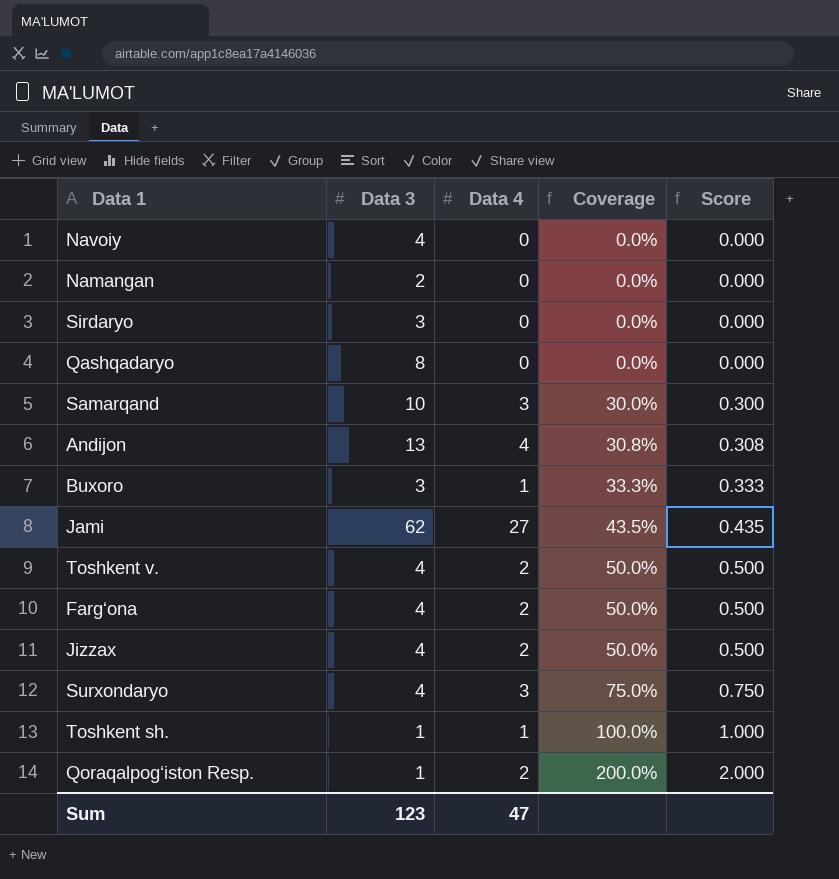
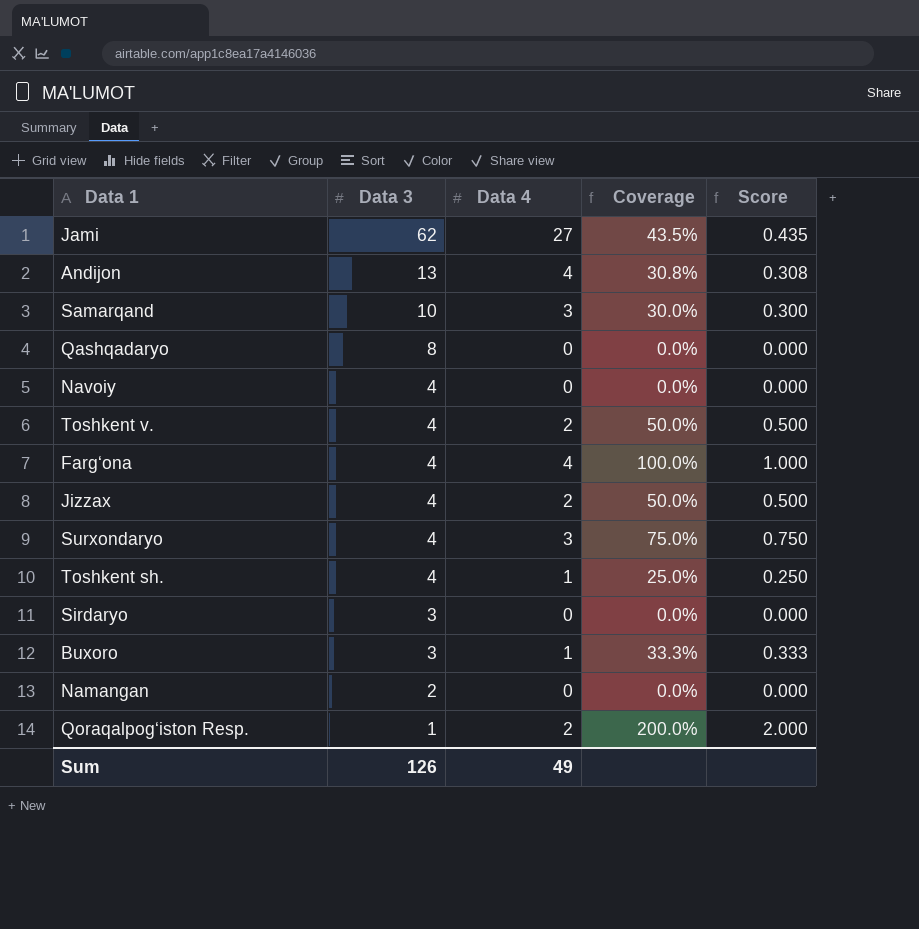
row order: Coverage ascending -> Data 3 descending
Farg‘ona | Data 4: 2 -> 4
Farg‘ona | Coverage: 50.0% -> 100.0%
Farg‘ona | Score: 0.500 -> 1.000
Toshkent sh. | Data 3: 1 -> 4
Toshkent sh. | Coverage: 100.0% -> 25.0%
Toshkent sh. | Score: 1.000 -> 0.250
Sum | Data 3: 123 -> 126
Sum | Data 4: 47 -> 49

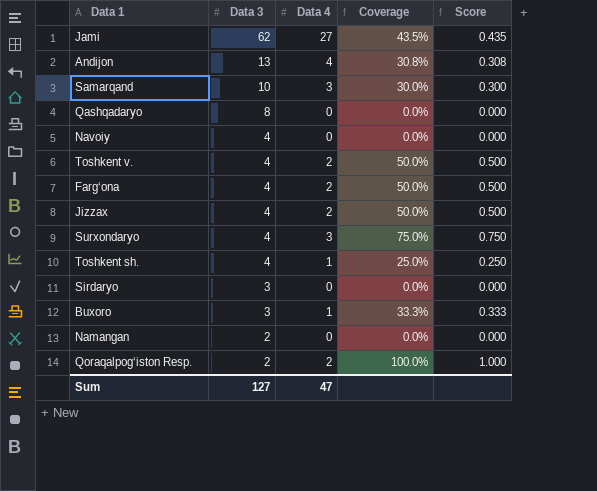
Farg‘ona | Data 4: 4 -> 2
Farg‘ona | Coverage: 100.0% -> 50.0%
Farg‘ona | Score: 1.000 -> 0.500
Qoraqalpog‘iston Resp. | Data 3: 1 -> 2
Qoraqalpog‘iston Resp. | Coverage: 200.0% -> 100.0%
Qoraqalpog‘iston Resp. | Score: 2.000 -> 1.000
Sum | Data 3: 126 -> 127
Sum | Data 4: 49 -> 47

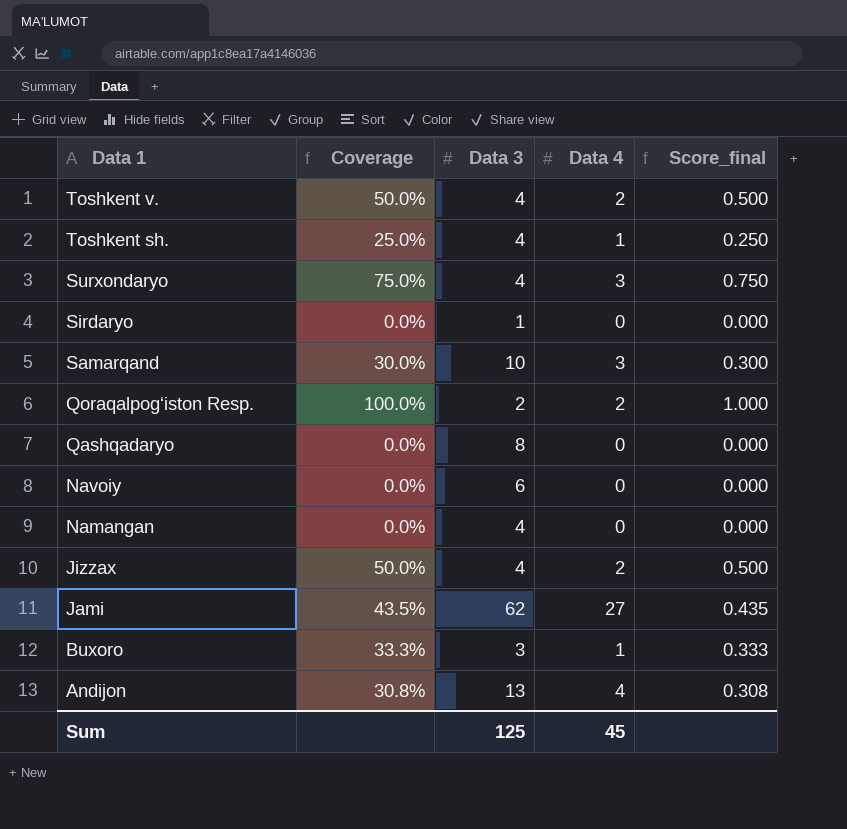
row order: Data 3 descending -> Data 1 descending
column Coverage | position: 4 -> 2
column name: Score -> Score_final
row Farg‘ona: 4 | 2 | 50.0% | 0.500 -> none
Sirdaryo | Data 3: 3 -> 1
Navoiy | Data 3: 4 -> 6
Namangan | Data 3: 2 -> 4
Sum | Data 3: 127 -> 125
Sum | Data 4: 47 -> 45

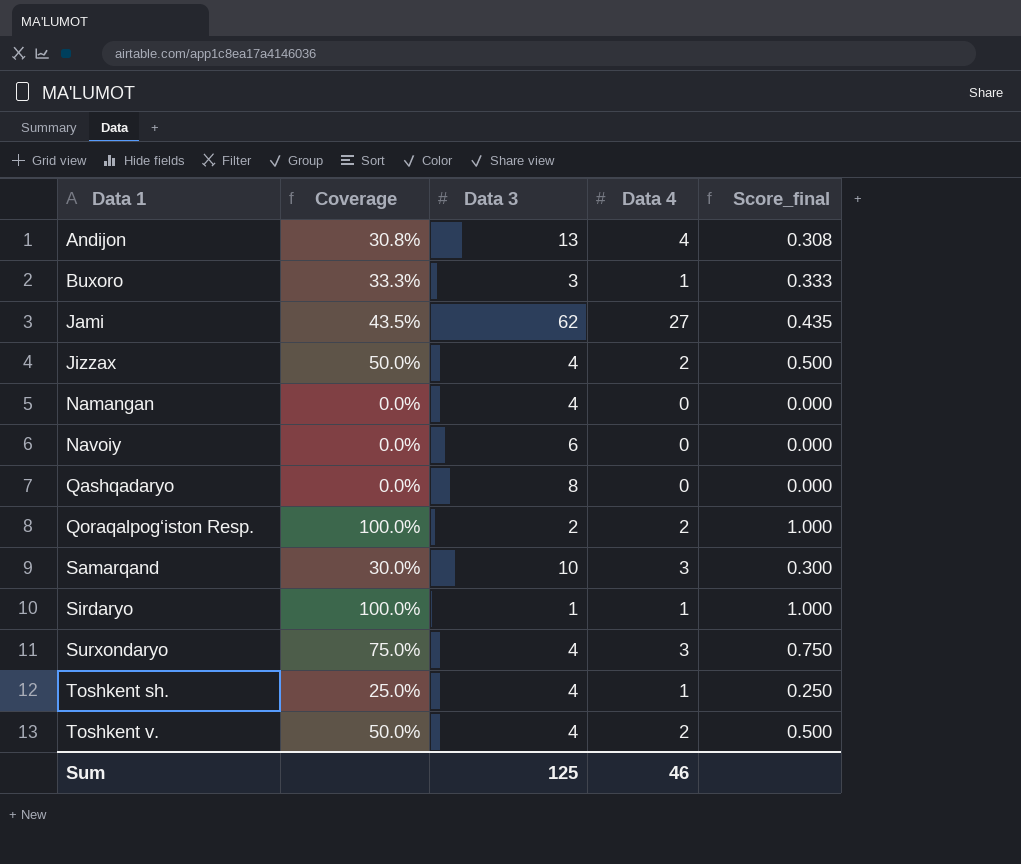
row order: Data 1 descending -> Data 1 ascending
Sirdaryo | Coverage: 0.0% -> 100.0%
Sirdaryo | Data 4: 0 -> 1
Sirdaryo | Score_final: 0.000 -> 1.000
Sum | Data 4: 45 -> 46

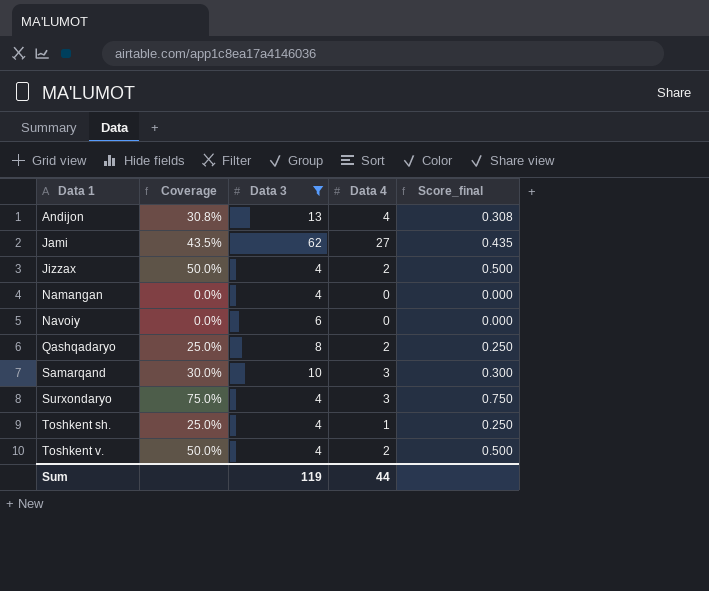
filter: none -> Data 3 >= 4
Qashqadaryo | Coverage: 0.0% -> 25.0%
Qashqadaryo | Data 4: 0 -> 2
Qashqadaryo | Score_final: 0.000 -> 0.250
Sum | Data 3: 125 -> 119
Sum | Data 4: 46 -> 44

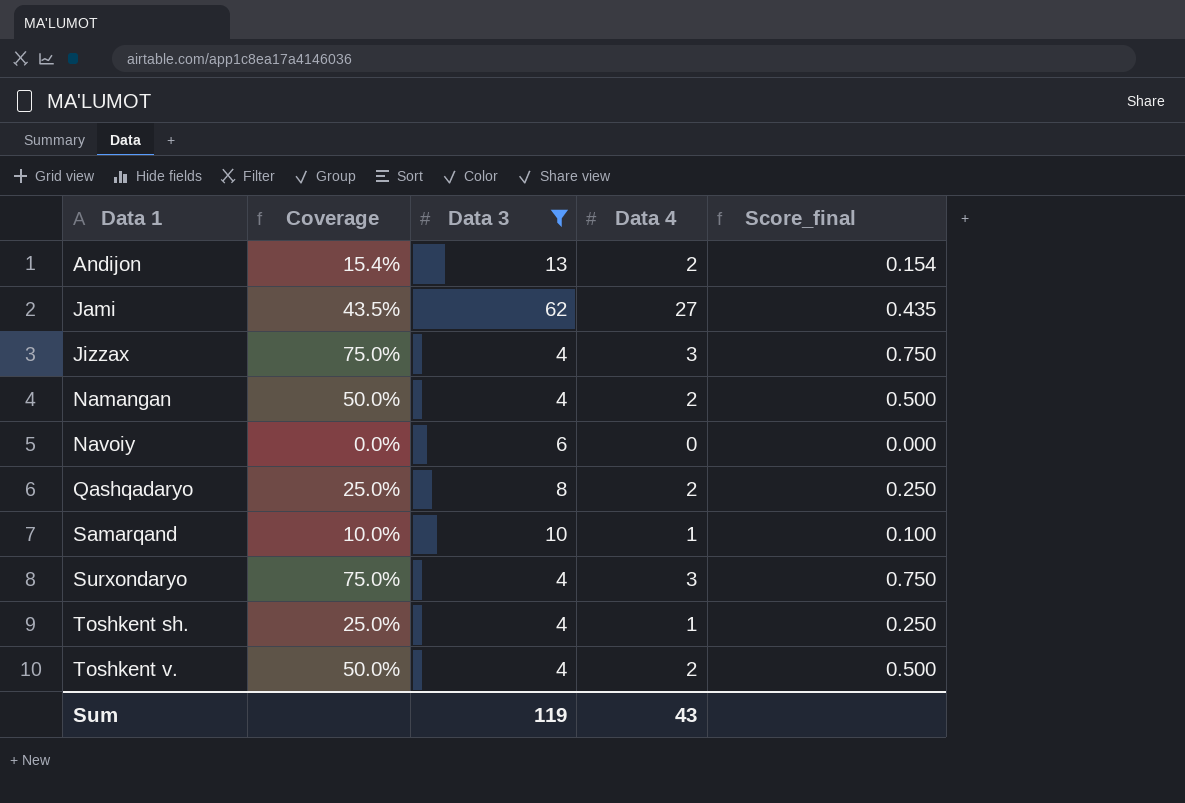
Andijon | Coverage: 30.8% -> 15.4%
Andijon | Data 4: 4 -> 2
Andijon | Score_final: 0.308 -> 0.154
Jizzax | Coverage: 50.0% -> 75.0%
Jizzax | Data 4: 2 -> 3
Jizzax | Score_final: 0.500 -> 0.750
Namangan | Coverage: 0.0% -> 50.0%
Namangan | Data 4: 0 -> 2
Namangan | Score_final: 0.000 -> 0.500
Samarqand | Coverage: 30.0% -> 10.0%
Samarqand | Data 4: 3 -> 1
Samarqand | Score_final: 0.300 -> 0.100
Sum | Data 4: 44 -> 43

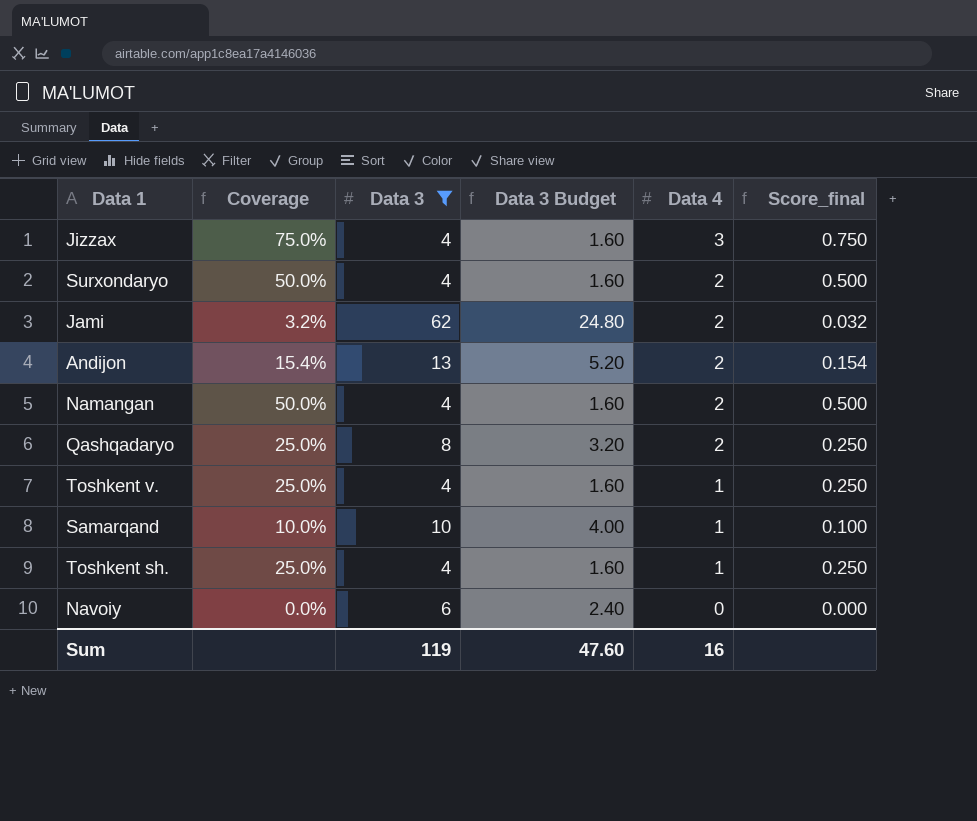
row order: Data 1 ascending -> Data 4 descending
column Data 3 Budget | formula: none -> [Data 3] * 0.4
Surxondaryo | Coverage: 75.0% -> 50.0%
Surxondaryo | Data 4: 3 -> 2
Surxondaryo | Score_final: 0.750 -> 0.500
Jami | Coverage: 43.5% -> 3.2%
Jami | Data 4: 27 -> 2
Jami | Score_final: 0.435 -> 0.032
Toshkent v. | Coverage: 50.0% -> 25.0%
Toshkent v. | Data 4: 2 -> 1
Toshkent v. | Score_final: 0.500 -> 0.250
Sum | Data 4: 43 -> 16

